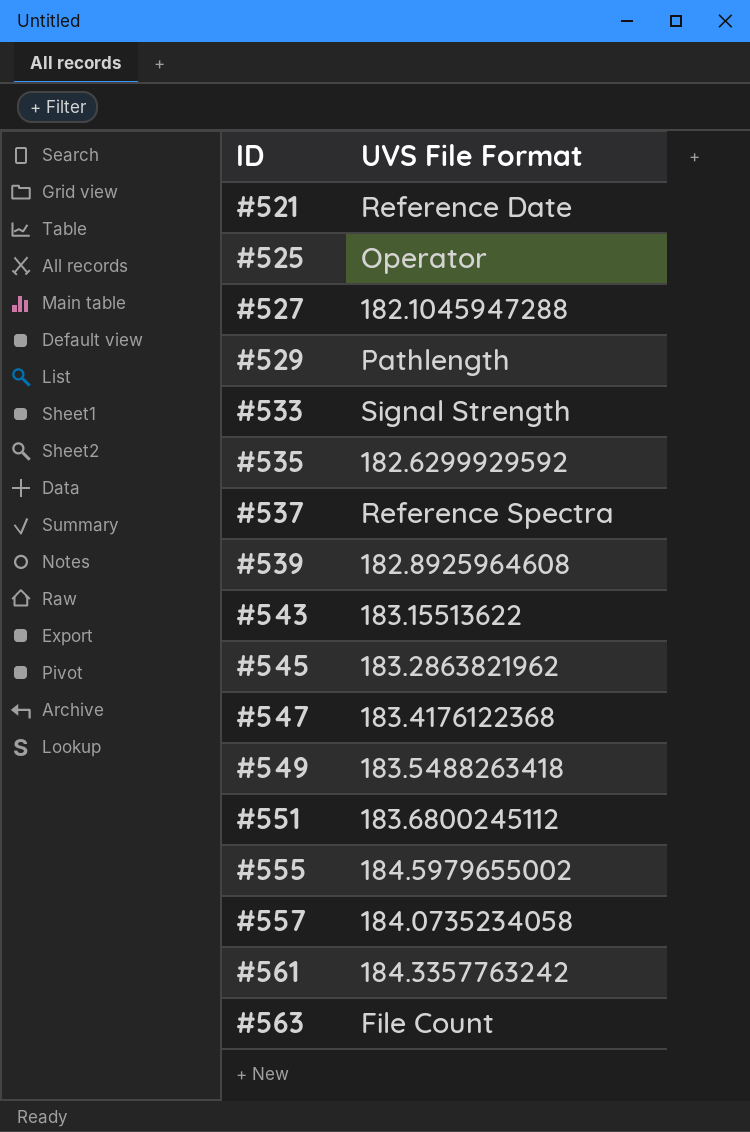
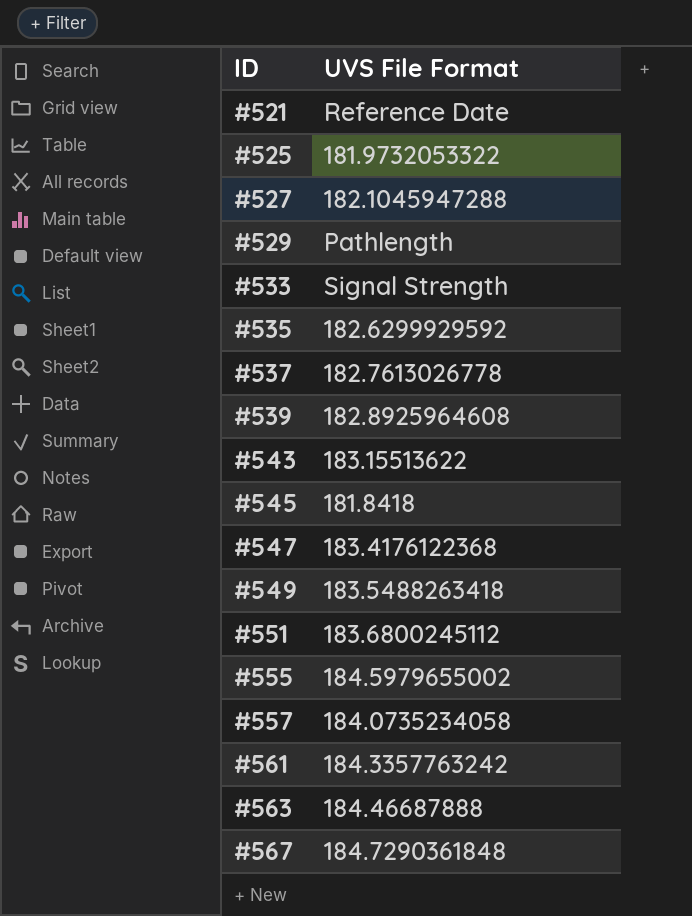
#525 | UVS File Format: Operator -> 181.9732053322
#537 | UVS File Format: Reference Spectra -> 182.7613026778
#545 | UVS File Format: 183.2863821962 -> 181.8418
#563 | UVS File Format: File Count -> 184.46687888
row #567: none -> 184.7290361848

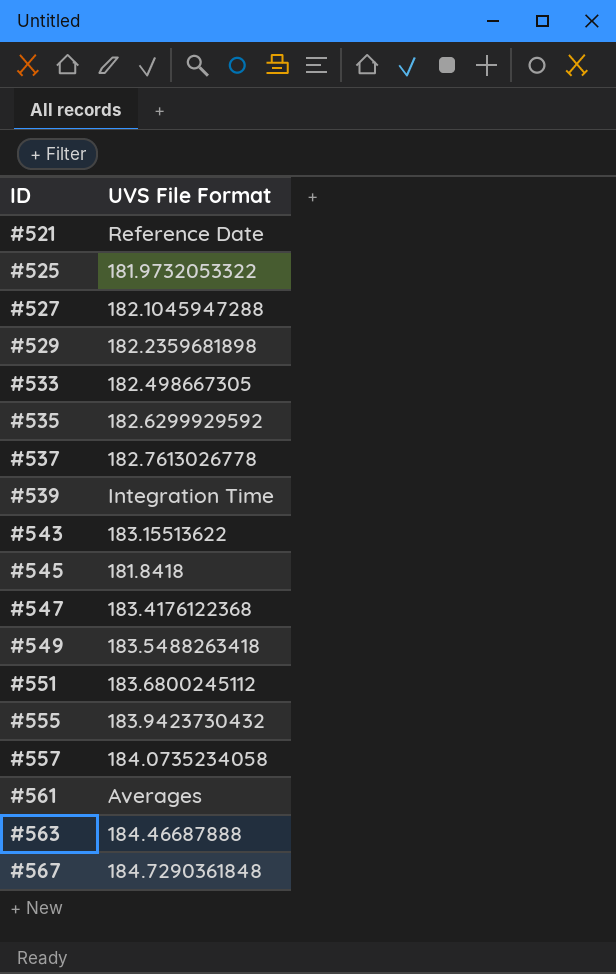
#529 | UVS File Format: Pathlength -> 182.2359681898
#533 | UVS File Format: Signal Strength -> 182.498667305
#539 | UVS File Format: 182.8925964608 -> Integration Time
#555 | UVS File Format: 184.5979655002 -> 183.9423730432
#561 | UVS File Format: 184.3357763242 -> Averages

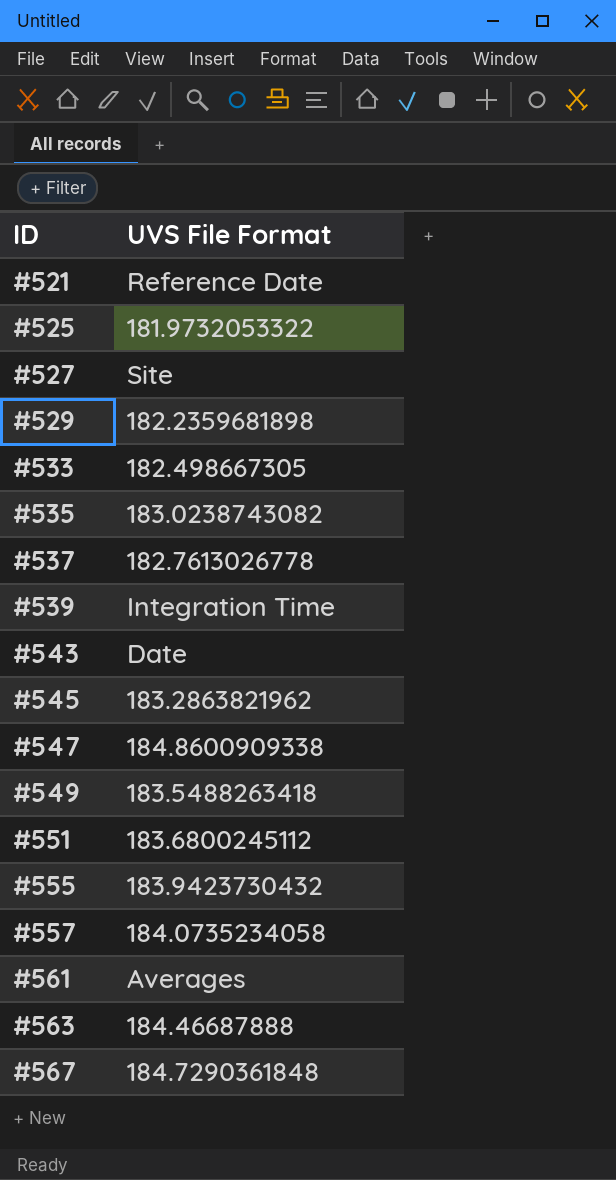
#527 | UVS File Format: 182.1045947288 -> Site
#535 | UVS File Format: 182.6299929592 -> 183.0238743082
#543 | UVS File Format: 183.15513622 -> Date
#545 | UVS File Format: 181.8418 -> 183.2863821962
#547 | UVS File Format: 183.4176122368 -> 184.8600909338

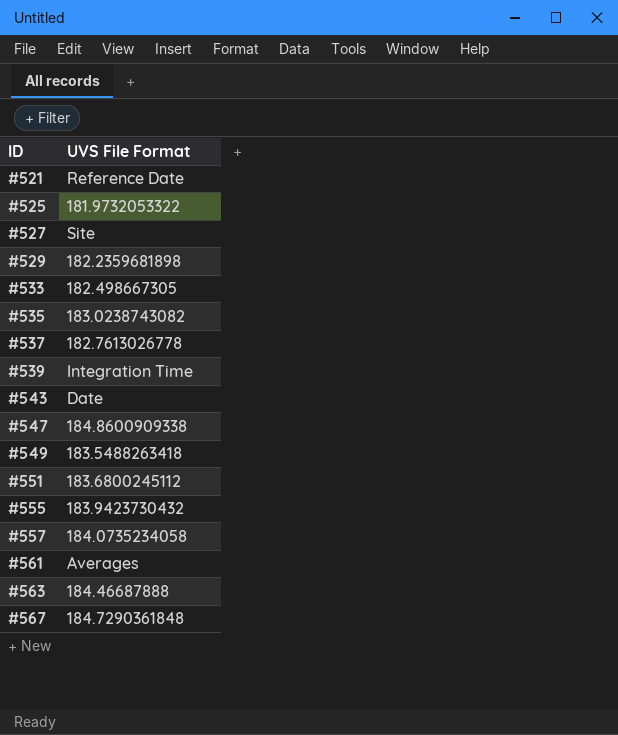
row #545: 183.2863821962 -> none

